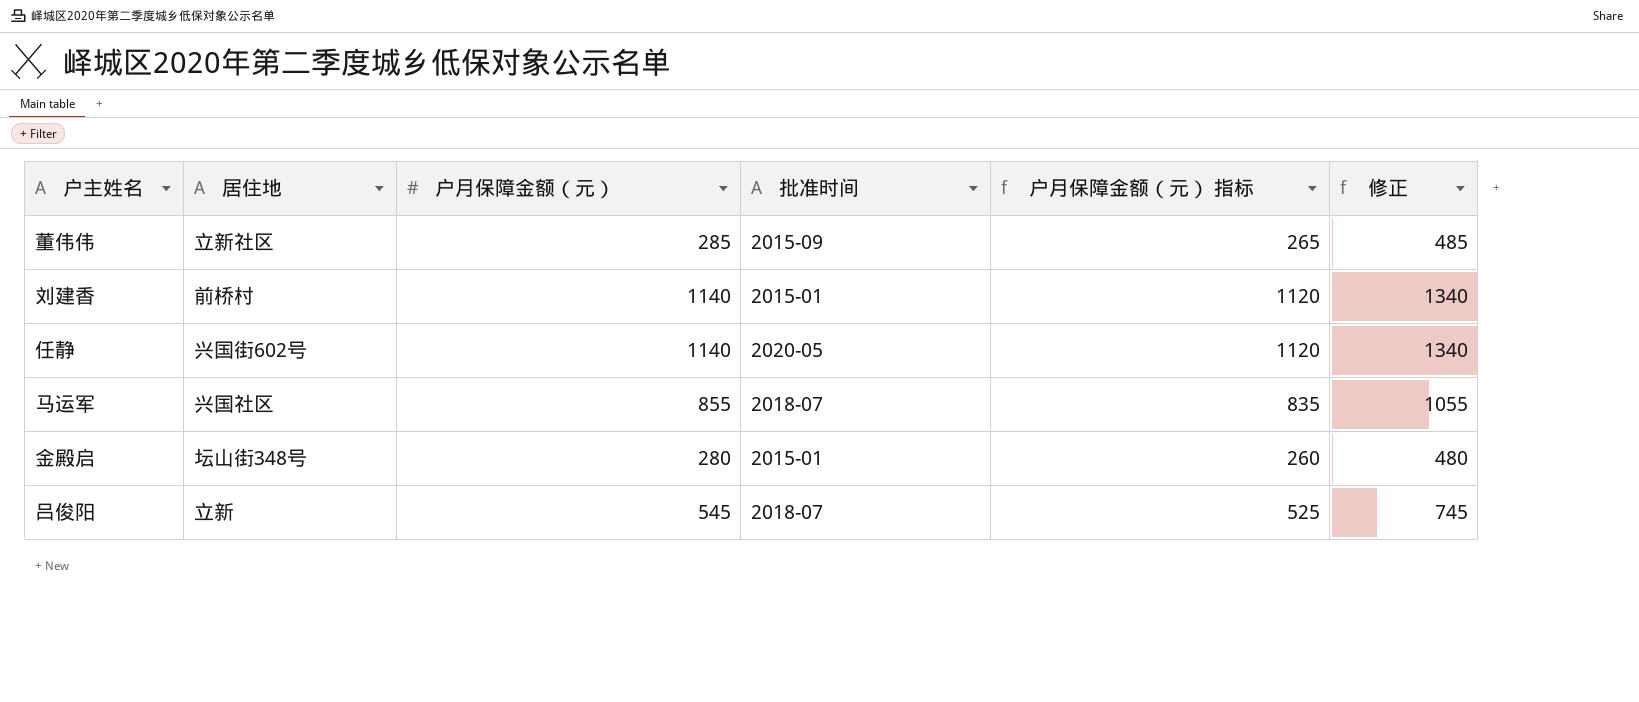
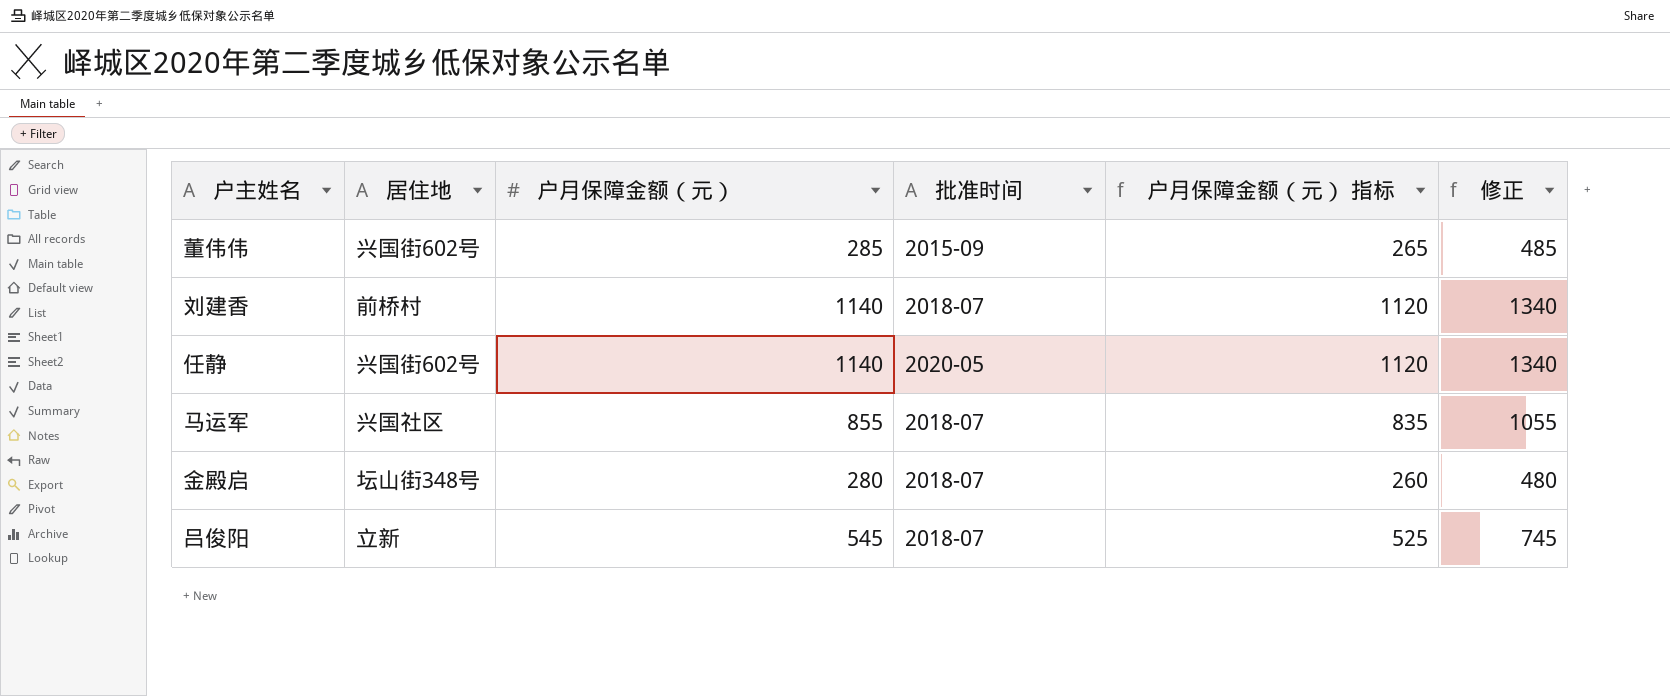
董伟伟 | 居住地: 立新社区 -> 兴国街602号
刘建香 | 批准时间: 2015-01 -> 2018-07
金殿启 | 批准时间: 2015-01 -> 2018-07

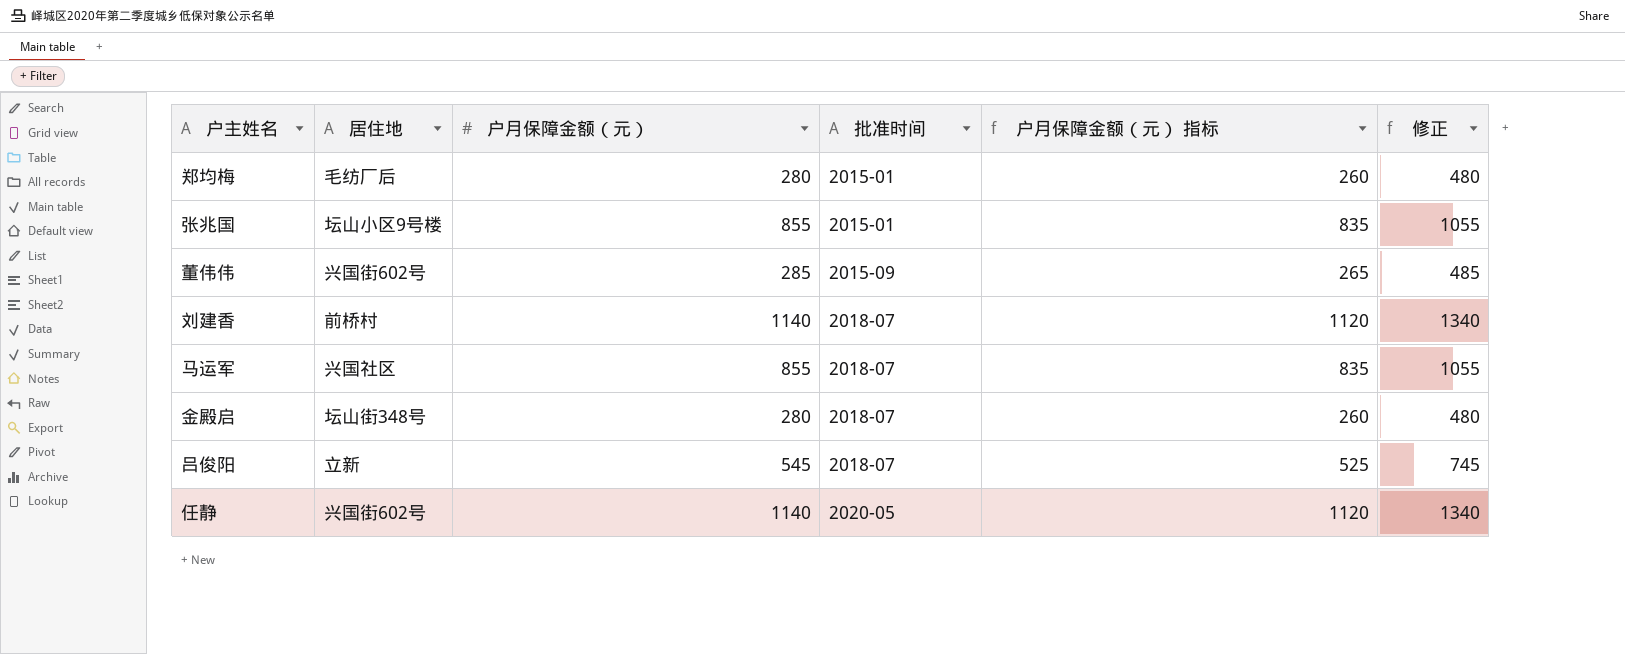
row order: none -> 批准时间 ascending
row 郑均梅: none -> 毛纺厂后 | 280 | 2015-01 | 260 | 480
row 张兆国: none -> 坛山小区9号楼 | 855 | 2015-01 | 835 | 1055

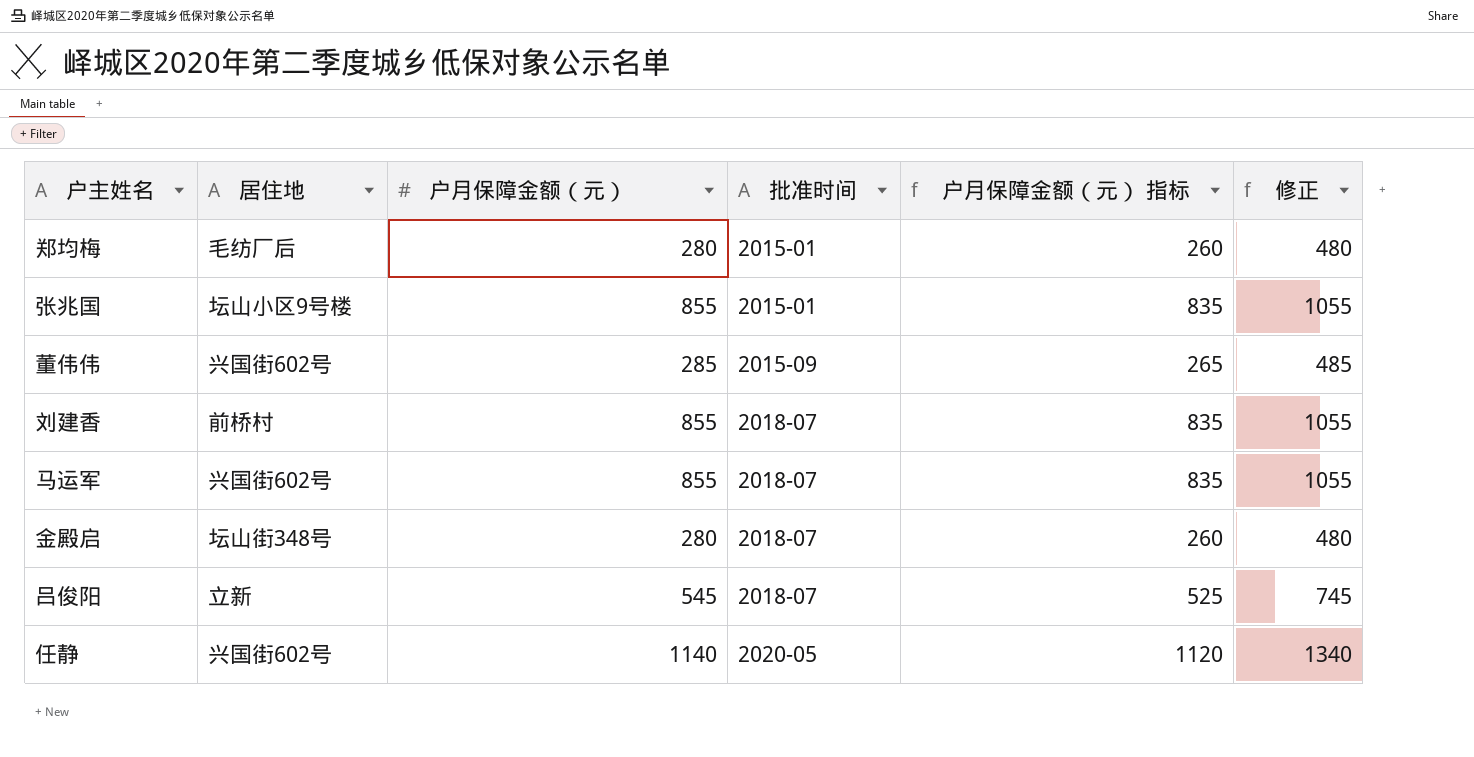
刘建香 | 户月保障金额（元）: 1140 -> 855
刘建香 | 户月保障金额（元） 指标: 1120 -> 835
刘建香 | 修正: 1340 -> 1055
马运军 | 居住地: 兴国社区 -> 兴国街602号

